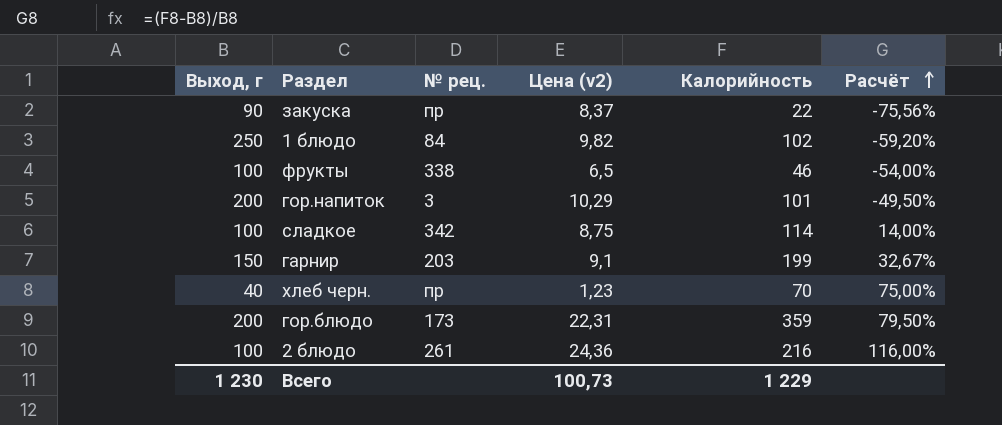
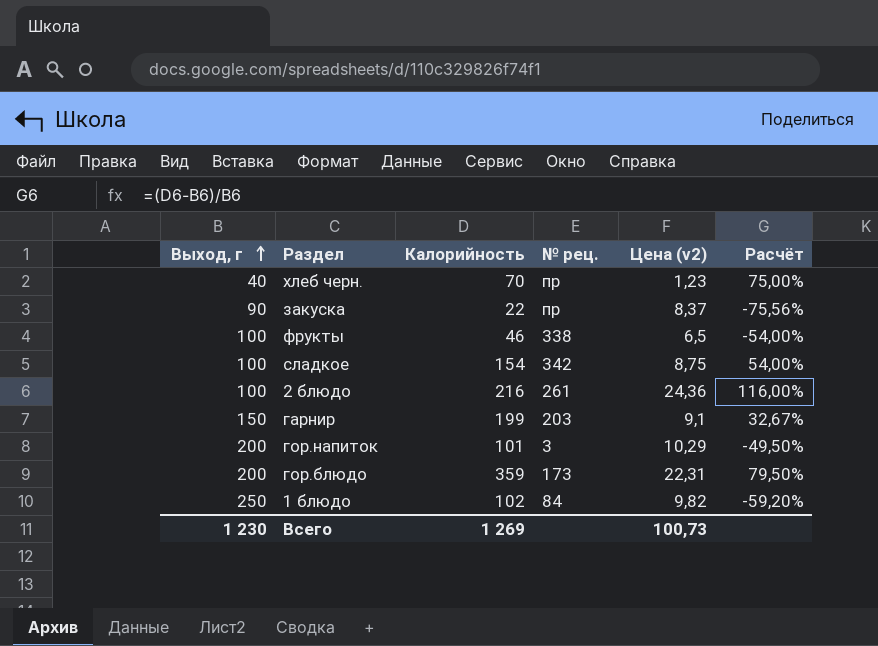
row order: Расчёт ascending -> Выход, г ascending
column Калорийность | position: 5 -> 3
сладкое | Калорийность: 114 -> 154
сладкое | Расчёт: 14,00% -> 54,00%
Всего | Калорийность: 1 229 -> 1 269

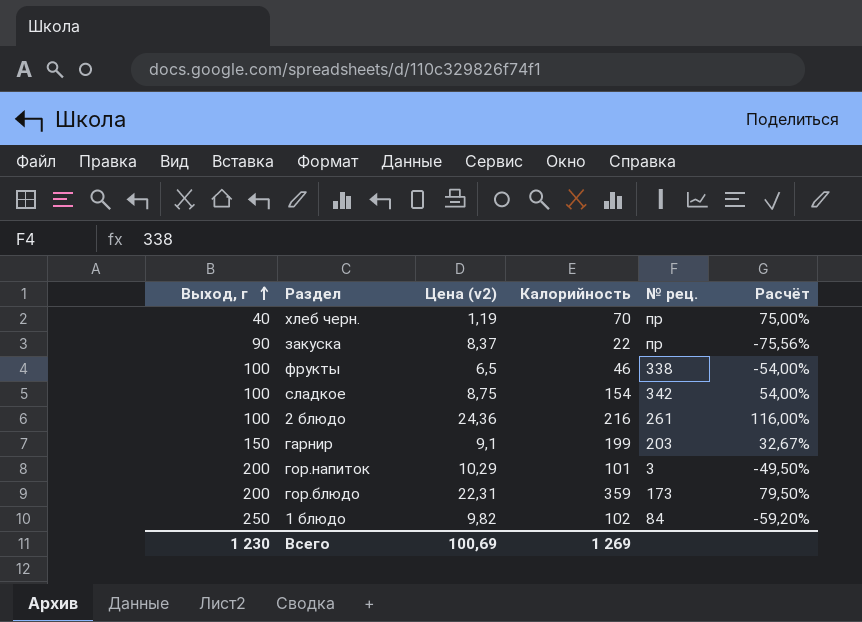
column Цена (v2) | position: 5 -> 3
хлеб черн. | Цена (v2): 1,23 -> 1,19
Всего | Цена (v2): 100,73 -> 100,69

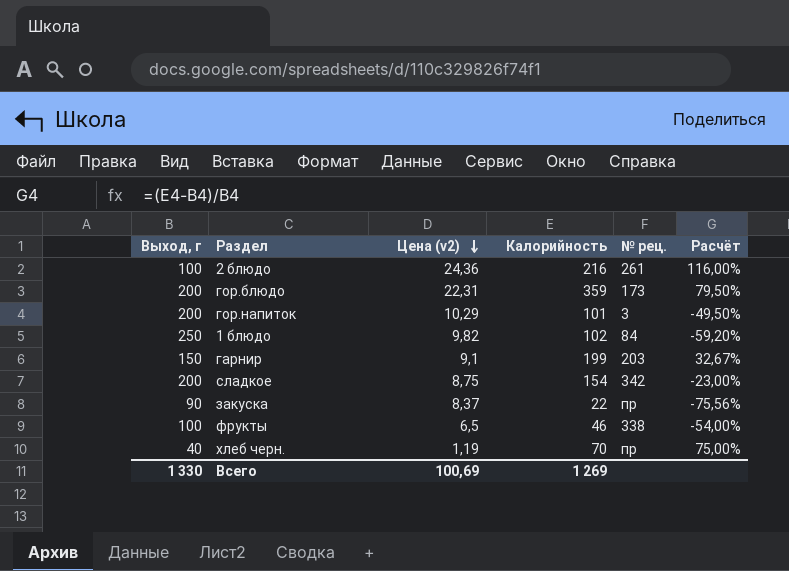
row order: Выход, г ascending -> Цена (v2) descending
сладкое | Выход, г: 100 -> 200
сладкое | Расчёт: 54,00% -> -23,00%
Всего | Выход, г: 1 230 -> 1 330

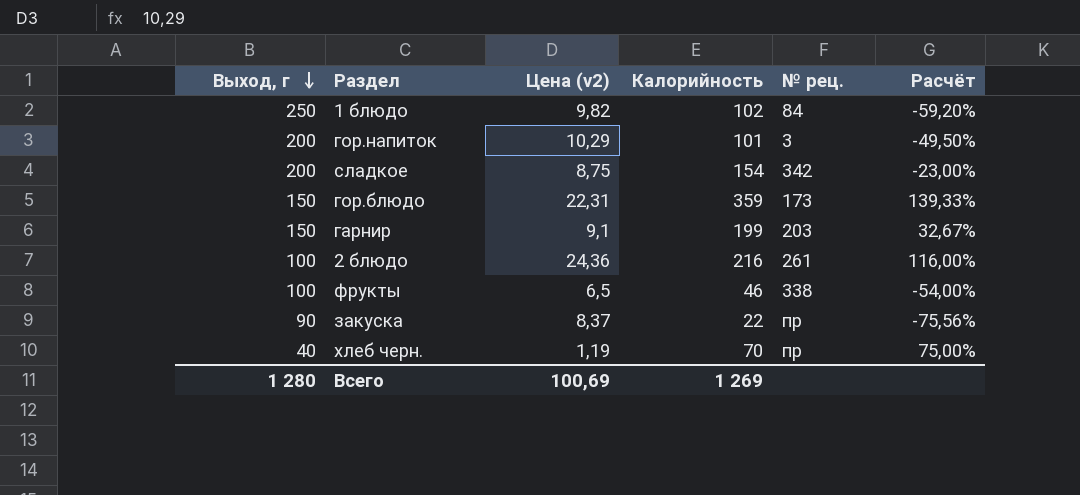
row order: Цена (v2) descending -> Выход, г descending
гор.блюдо | Выход, г: 200 -> 150
гор.блюдо | Расчёт: 79,50% -> 139,33%
Всего | Выход, г: 1 330 -> 1 280

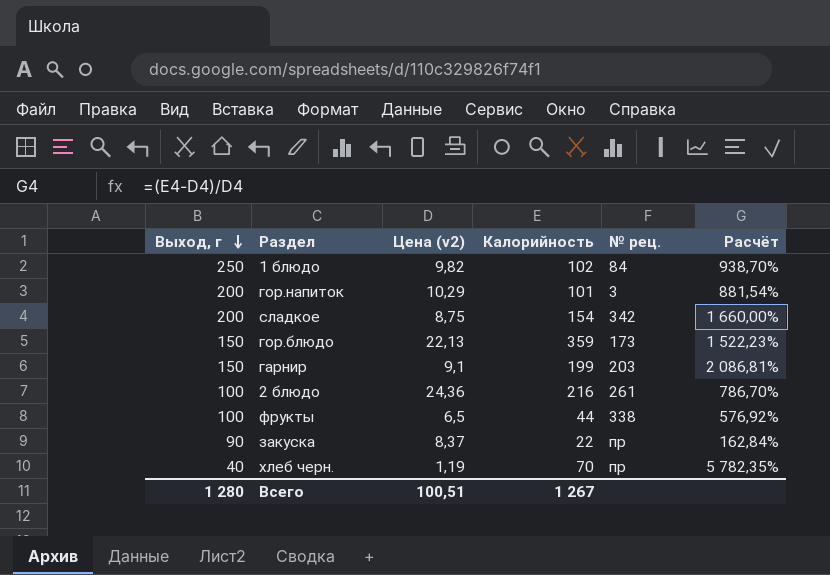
column Расчёт | formula: ([Калорийность] - [Выход, г]) / [Выход, г] -> ([Калорийность] - [Цена (v2)]) / [Цена (v2)]
гор.блюдо | Цена (v2): 22,31 -> 22,13
фрукты | Калорийность: 46 -> 44
Всего | Цена (v2): 100,69 -> 100,51
Всего | Калорийность: 1 269 -> 1 267

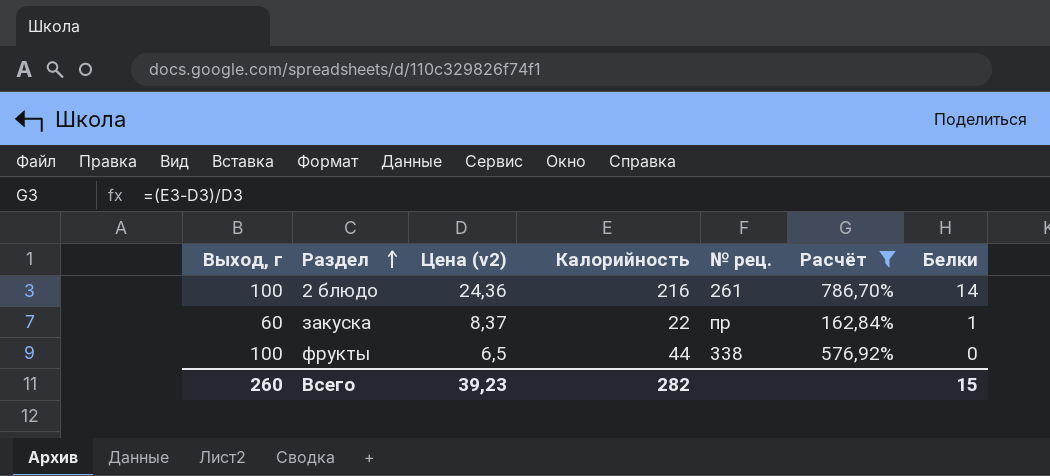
filter: none -> Расчёт <= 786,70%
row order: Выход, г descending -> Раздел ascending
column Белки | position: none -> 7
закуска | Выход, г: 90 -> 60
Всего | Выход, г: 1 280 -> 260
Всего | Цена (v2): 100,51 -> 39,23
Всего | Калорийность: 1 267 -> 282

